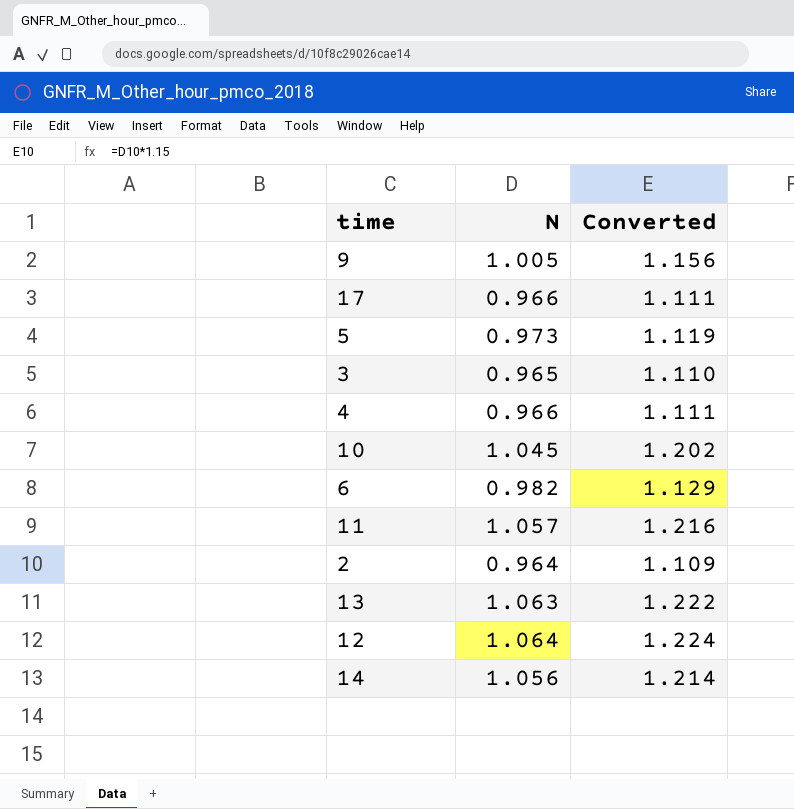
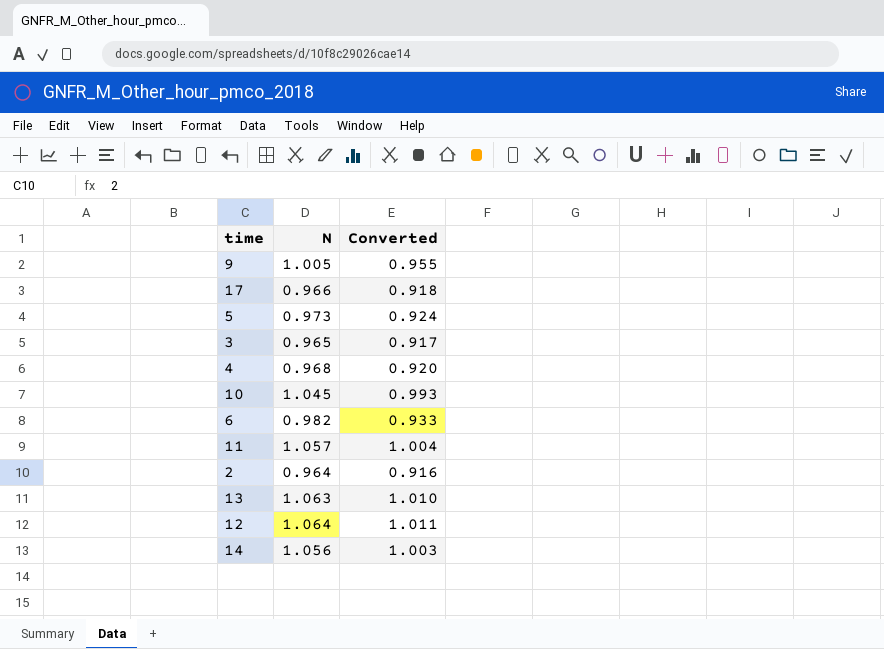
column Converted | formula: [N] * 1.15 -> [N] * 0.95
4 | N: 0.966 -> 0.968

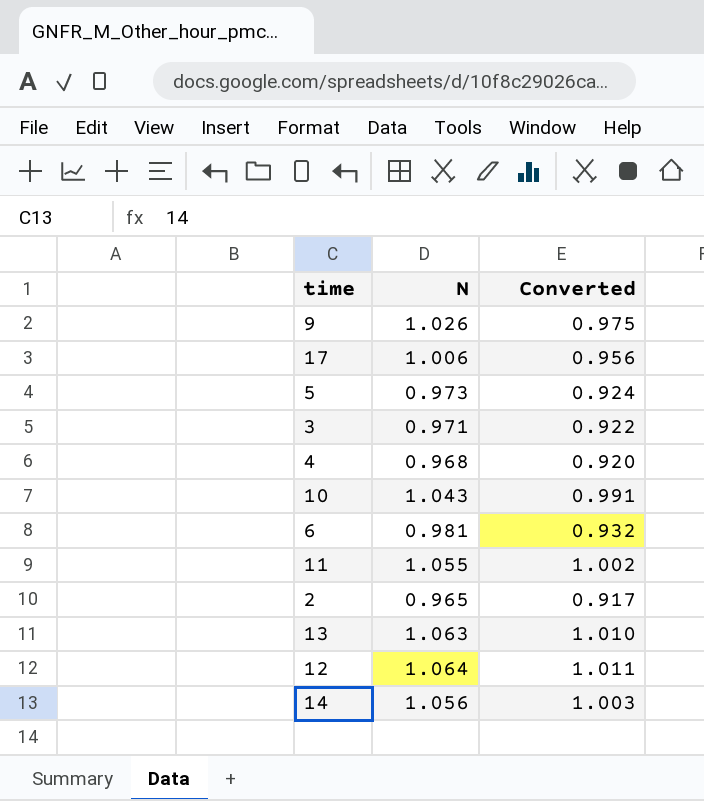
9 | N: 1.005 -> 1.026
9 | Converted: 0.955 -> 0.975
17 | N: 0.966 -> 1.006
17 | Converted: 0.918 -> 0.956
3 | N: 0.965 -> 0.971
3 | Converted: 0.917 -> 0.922
10 | N: 1.045 -> 1.043
10 | Converted: 0.993 -> 0.991
6 | N: 0.982 -> 0.981
6 | Converted: 0.933 -> 0.932
11 | N: 1.057 -> 1.055
11 | Converted: 1.004 -> 1.002
2 | N: 0.964 -> 0.965
2 | Converted: 0.916 -> 0.917

